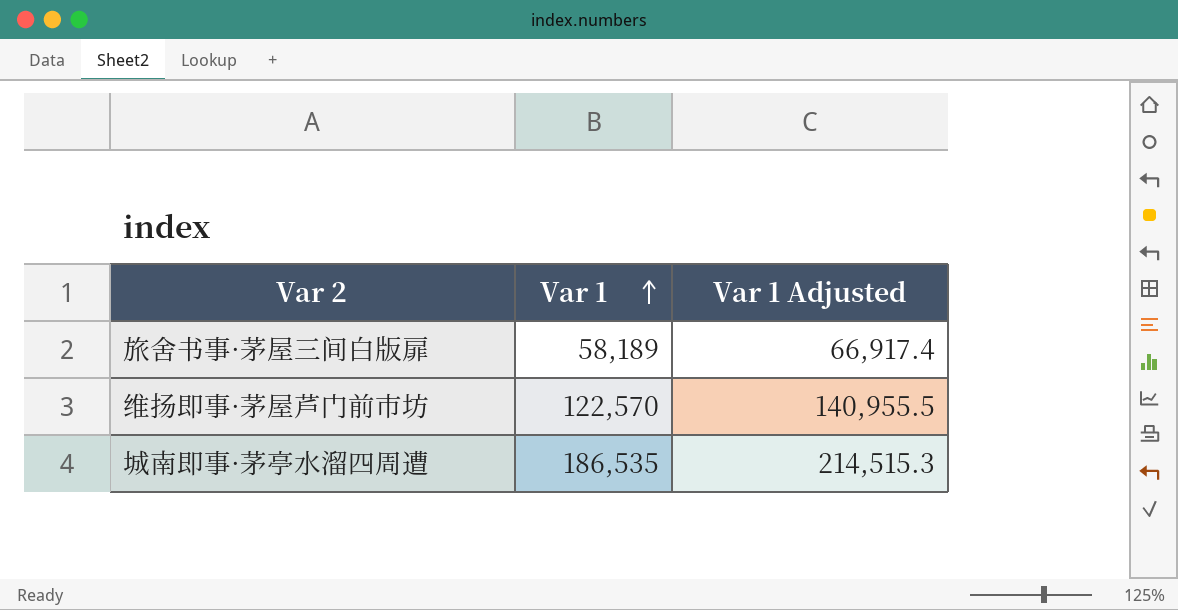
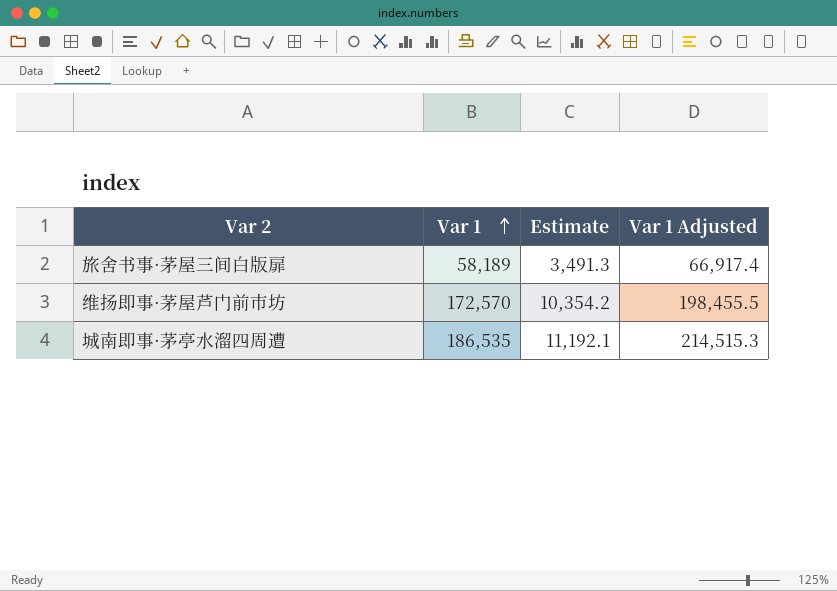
column Estimate | formula: none -> [Var 1] * 0.06
维扬即事·茅屋芦门前市坊 | Var 1: 122,570 -> 172,570
维扬即事·茅屋芦门前市坊 | Var 1 Adjusted: 140,955.5 -> 198,455.5

